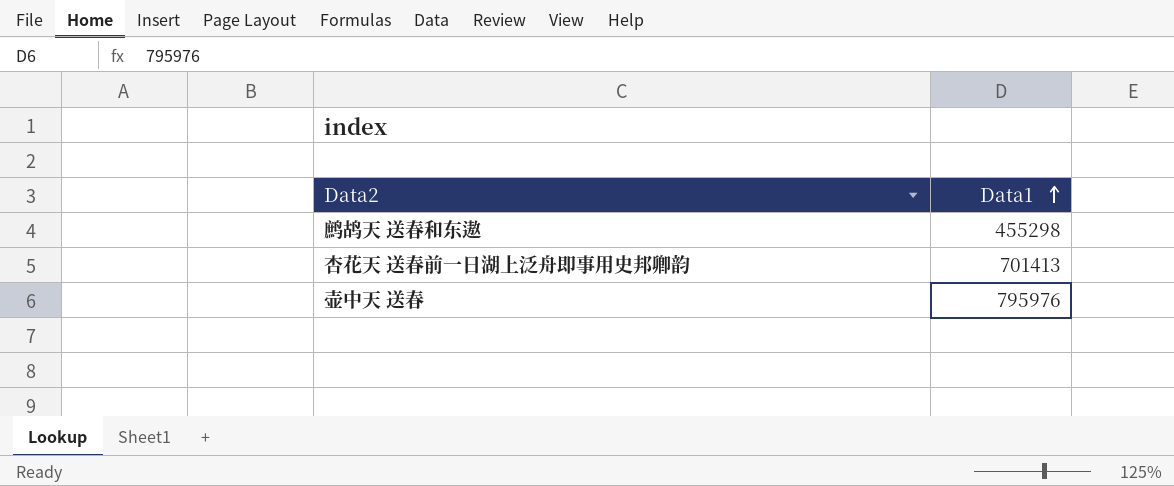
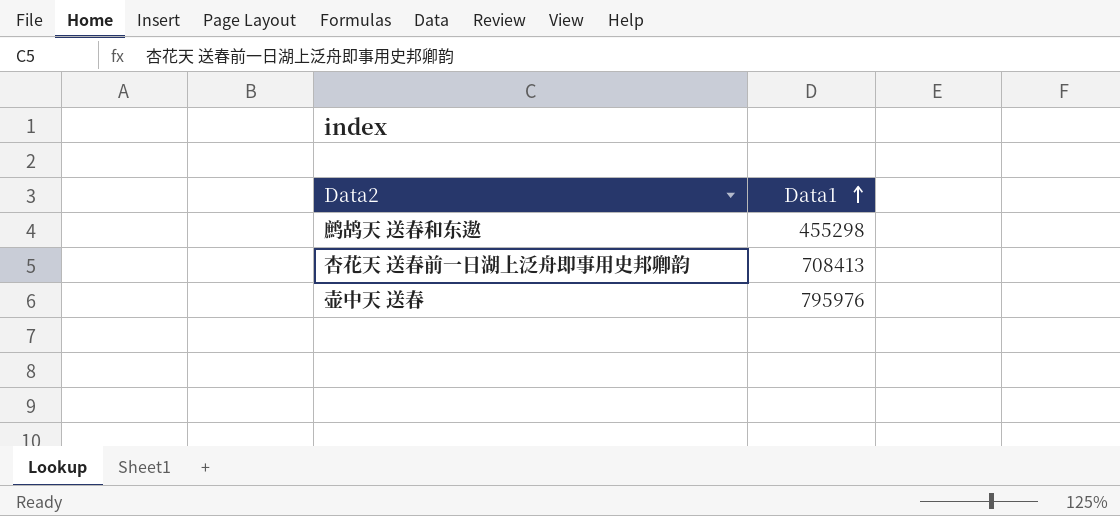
杏花天 送春前一日湖上泛舟即事用史邦卿韵 | Data1: 701413 -> 708413

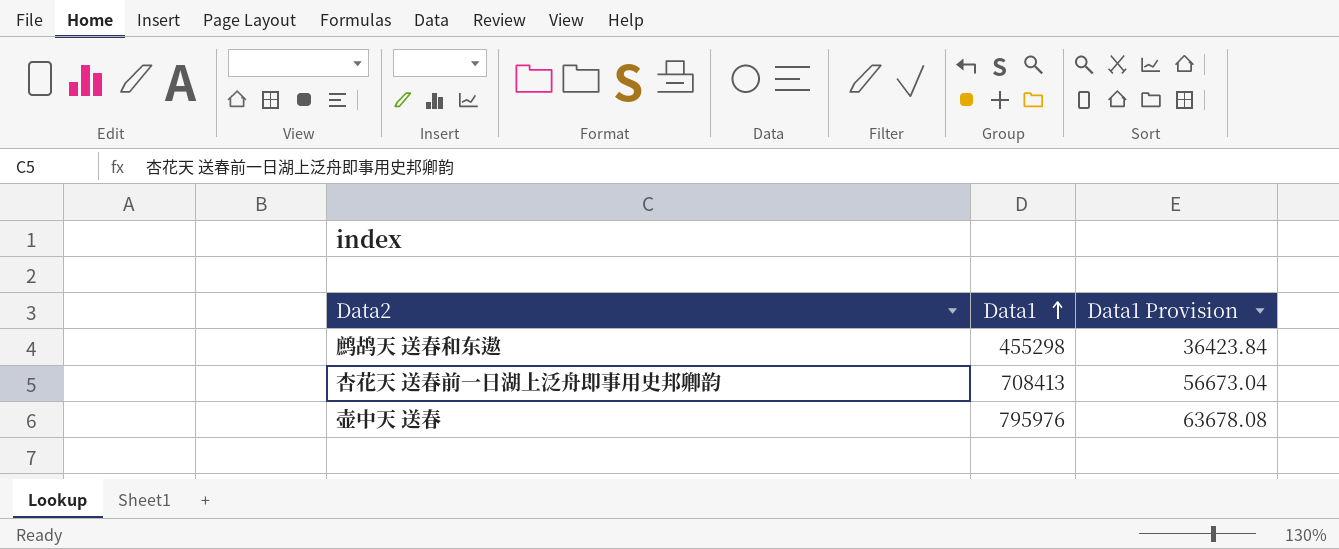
column Data1 Provision | formula: none -> [Data1] * 0.08

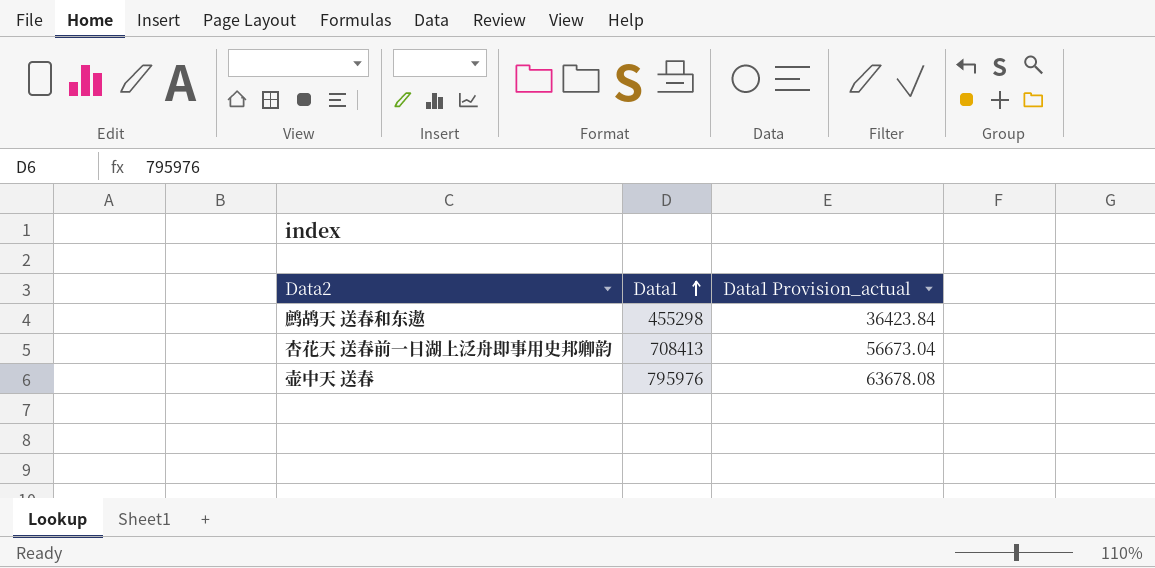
column name: Data1 Provision -> Data1 Provision_actual

